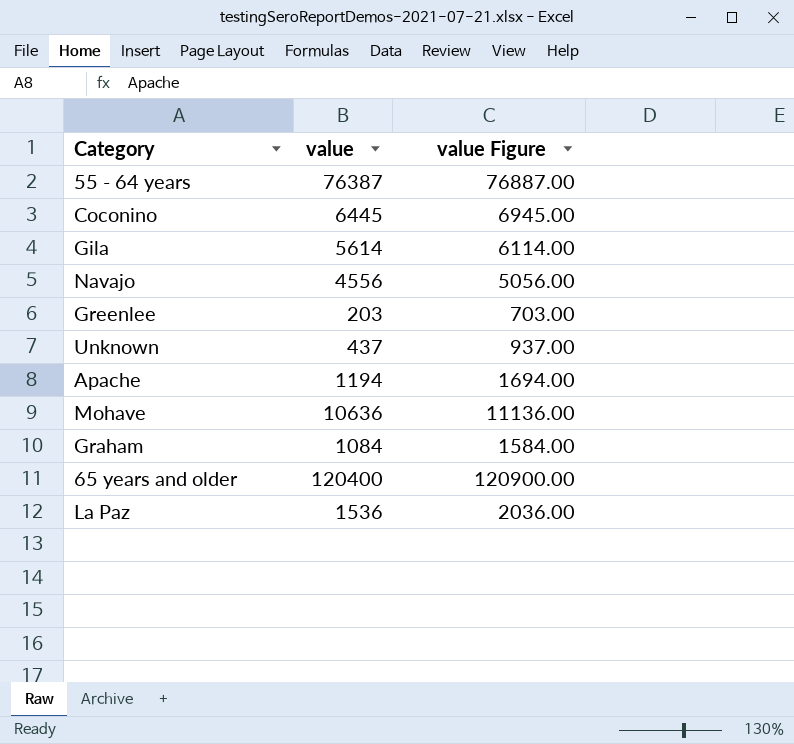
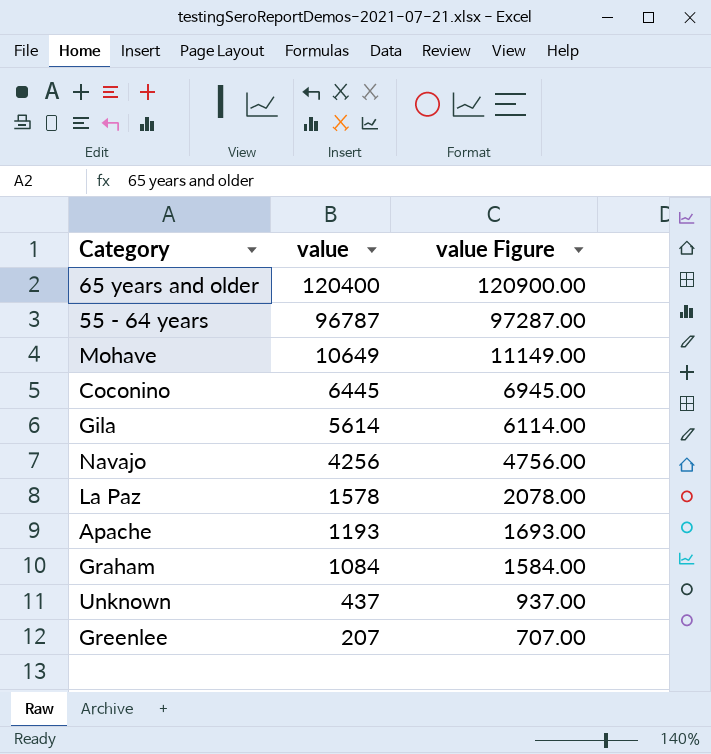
row order: none -> value descending
55 - 64 years | value: 76387 -> 96787
55 - 64 years | value Figure: 76887.00 -> 97287.00
Mohave | value: 10636 -> 10649
Mohave | value Figure: 11136.00 -> 11149.00
Navajo | value: 4556 -> 4256
Navajo | value Figure: 5056.00 -> 4756.00
La Paz | value: 1536 -> 1578
La Paz | value Figure: 2036.00 -> 2078.00
Apache | value: 1194 -> 1193
Apache | value Figure: 1694.00 -> 1693.00
Greenlee | value: 203 -> 207
Greenlee | value Figure: 703.00 -> 707.00

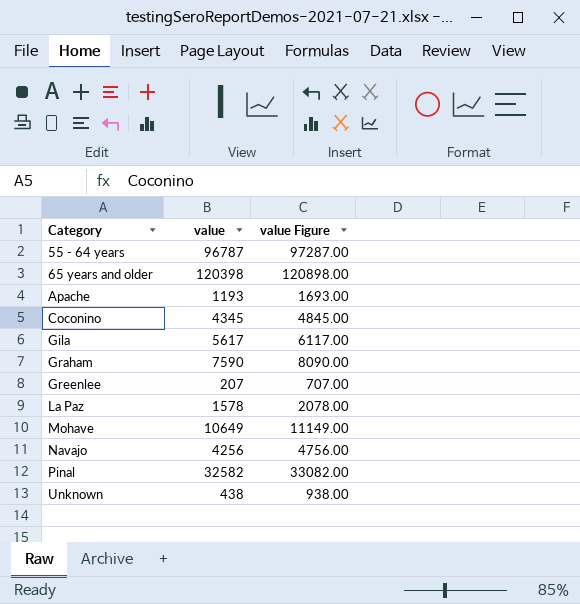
row order: value descending -> Category ascending
65 years and older | value: 120400 -> 120398
65 years and older | value Figure: 120900.00 -> 120898.00
Coconino | value: 6445 -> 4345
Coconino | value Figure: 6945.00 -> 4845.00
Gila | value: 5614 -> 5617
Gila | value Figure: 6114.00 -> 6117.00
Graham | value: 1084 -> 7590
Graham | value Figure: 1584.00 -> 8090.00
row Pinal: none -> 32582 | 33082.00
Unknown | value: 437 -> 438
Unknown | value Figure: 937.00 -> 938.00

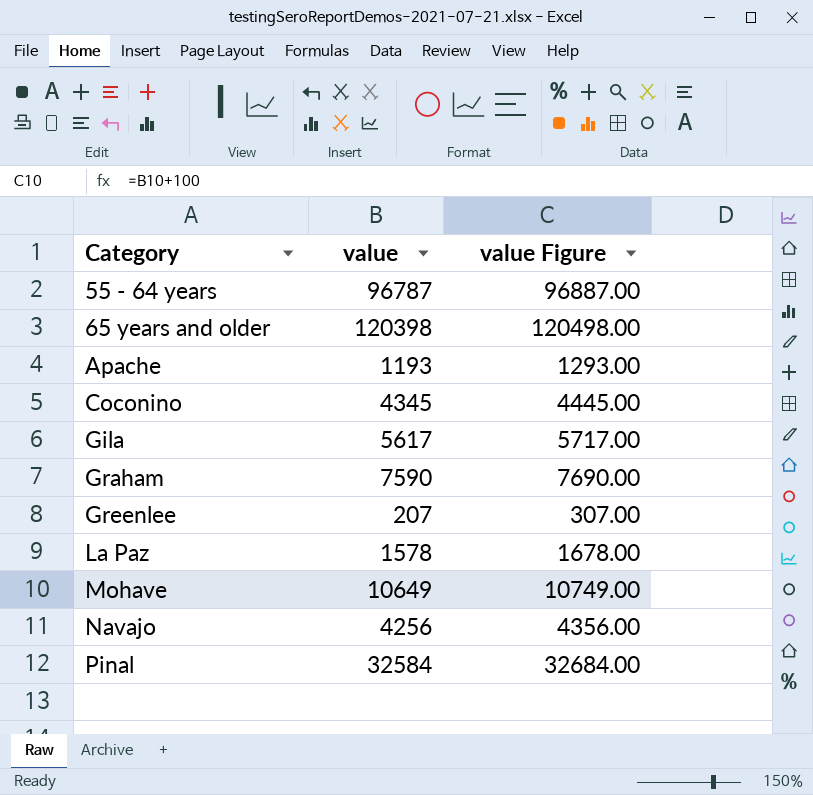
column value Figure | formula: [value] + 500 -> [value] + 100
row Unknown: 438 | 938.00 -> none
Pinal | value: 32582 -> 32584

